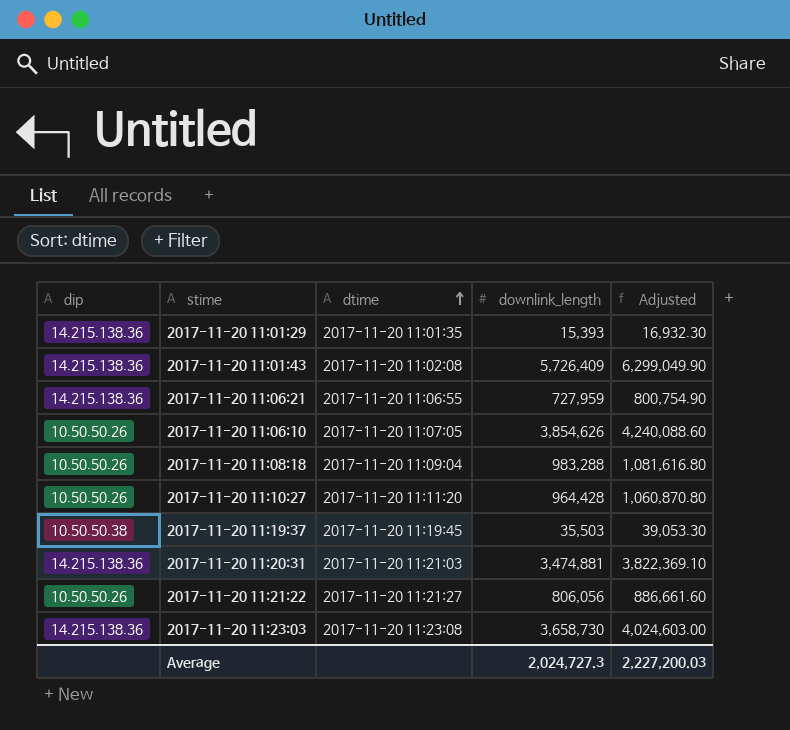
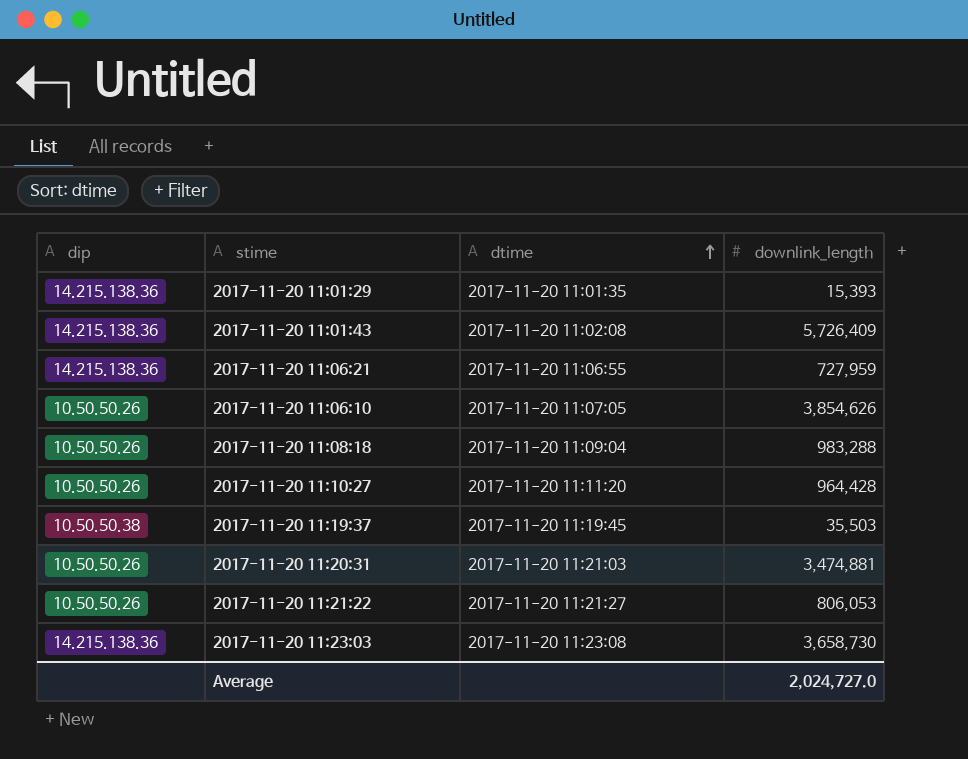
column Adjusted | formula: [downlink_length] * 1.1 -> none
2017-11-20 11:20:31 | dip: 14.215.138.36 -> 10.50.50.26
2017-11-20 11:21:22 | downlink_length: 806,056 -> 806,053
Average | downlink_length: 2,024,727.3 -> 2,024,727.0

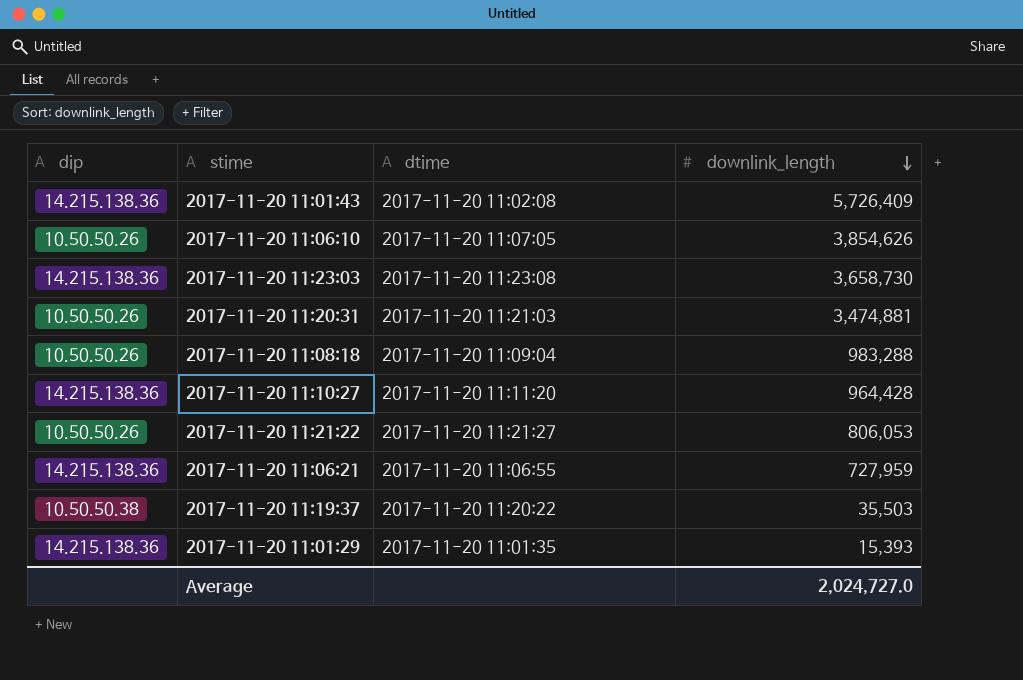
row order: dtime ascending -> downlink_length descending
2017-11-20 11:10:27 | dip: 10.50.50.26 -> 14.215.138.36
2017-11-20 11:19:37 | dtime: 2017-11-20 11:19:45 -> 2017-11-20 11:20:22

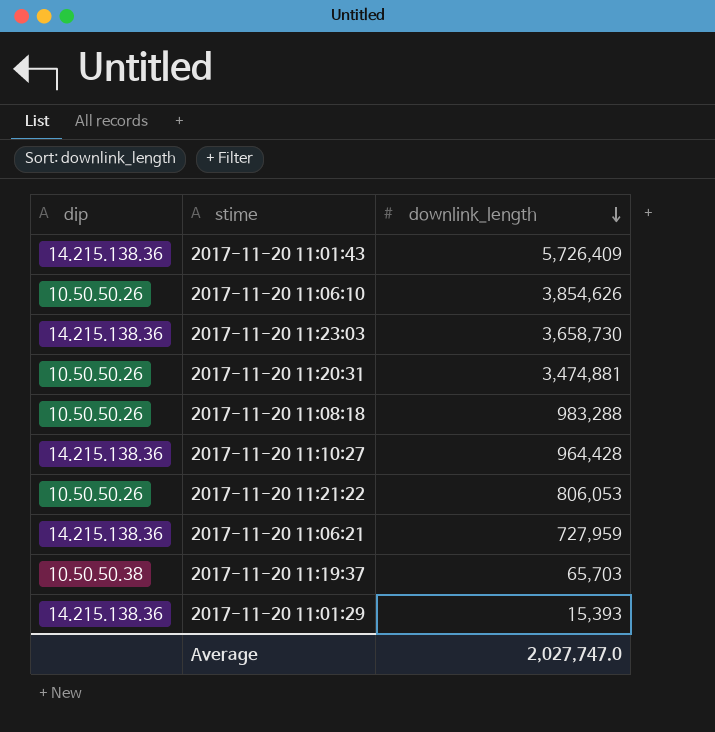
column dtime | position: 3 -> none
2017-11-20 11:19:37 | downlink_length: 35,503 -> 65,703
Average | downlink_length: 2,024,727.0 -> 2,027,747.0

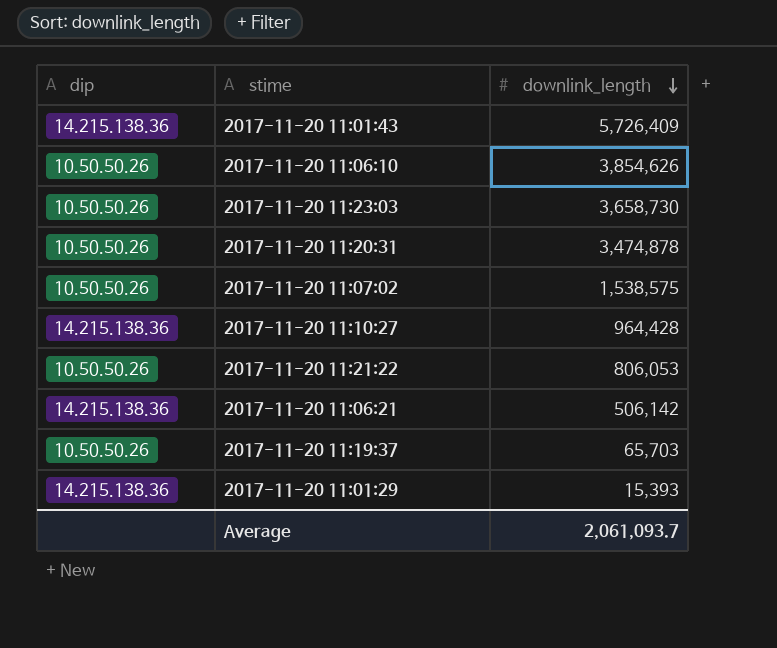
row 2017-11-20 11:08:18: 10.50.50.26 | 983,288 -> none
2017-11-20 11:23:03 | dip: 14.215.138.36 -> 10.50.50.26
2017-11-20 11:20:31 | downlink_length: 3,474,881 -> 3,474,878
row 2017-11-20 11:07:02: none -> 10.50.50.26 | 1,538,575
2017-11-20 11:06:21 | downlink_length: 727,959 -> 506,142
2017-11-20 11:19:37 | dip: 10.50.50.38 -> 10.50.50.26
Average | downlink_length: 2,027,747.0 -> 2,061,093.7

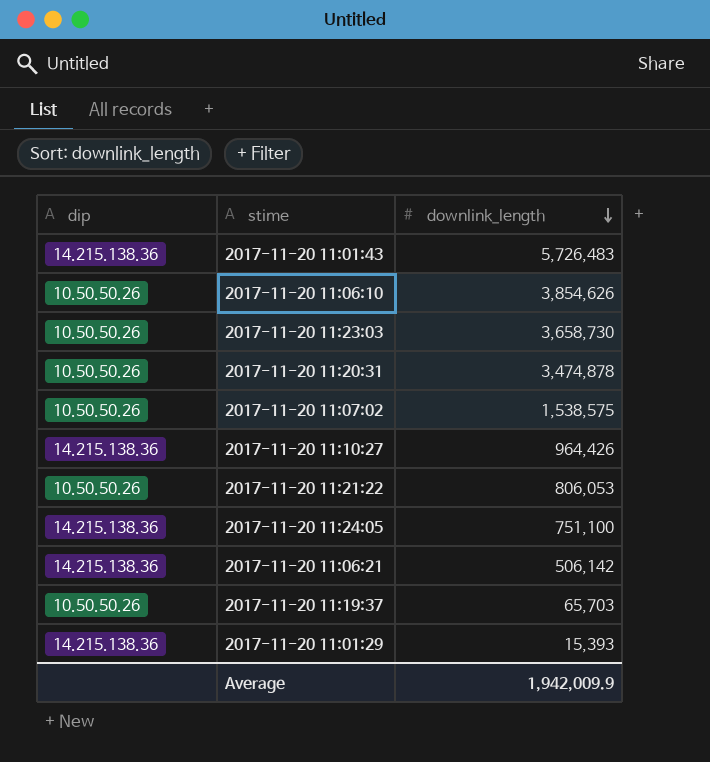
2017-11-20 11:01:43 | downlink_length: 5,726,409 -> 5,726,483
2017-11-20 11:10:27 | downlink_length: 964,428 -> 964,426
row 2017-11-20 11:24:05: none -> 14.215.138.36 | 751,100
Average | downlink_length: 2,061,093.7 -> 1,942,009.9

